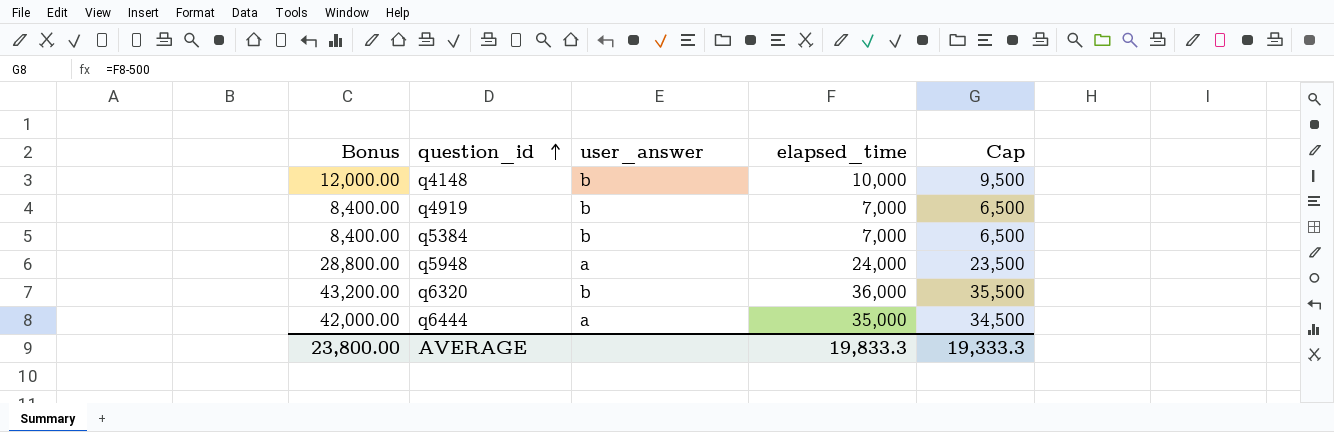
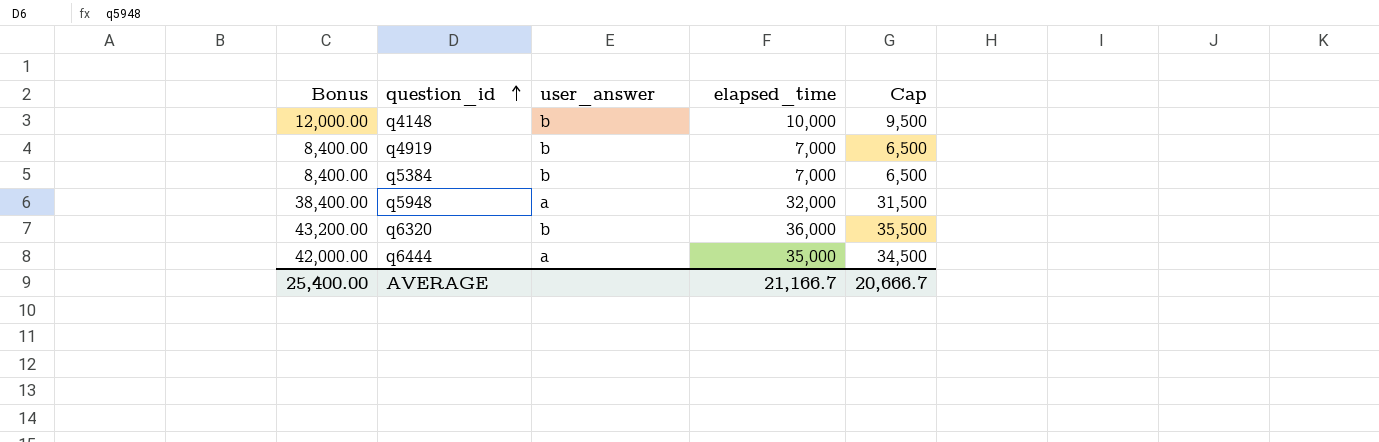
q5948 | Bonus: 28,800.00 -> 38,400.00
q5948 | elapsed_time: 24,000 -> 32,000
q5948 | Cap: 23,500 -> 31,500
AVERAGE | Bonus: 23,800.00 -> 25,400.00
AVERAGE | elapsed_time: 19,833.3 -> 21,166.7
AVERAGE | Cap: 19,333.3 -> 20,666.7

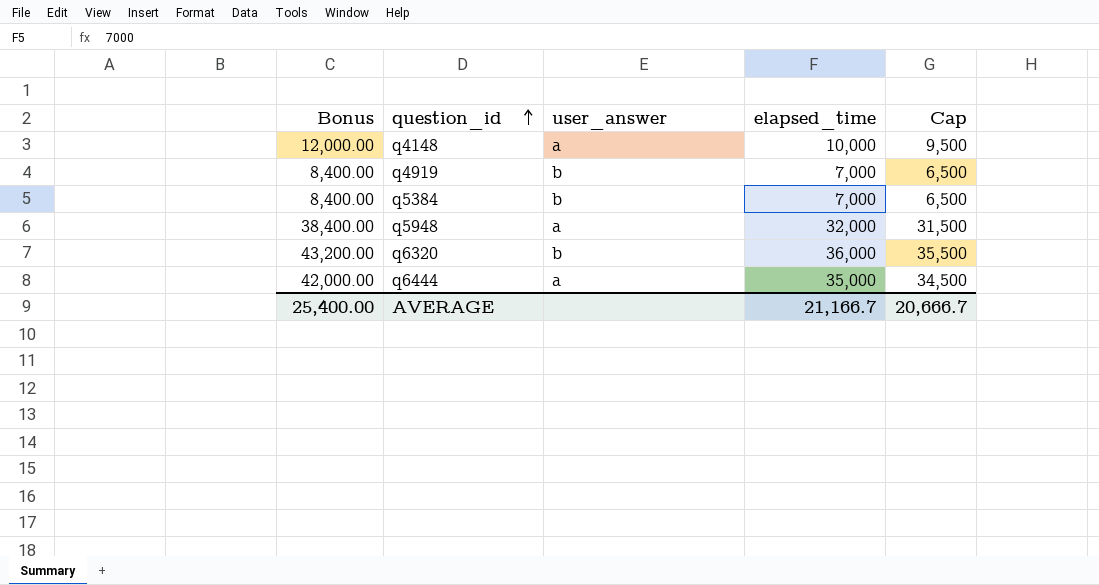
q4148 | user_answer: b -> a

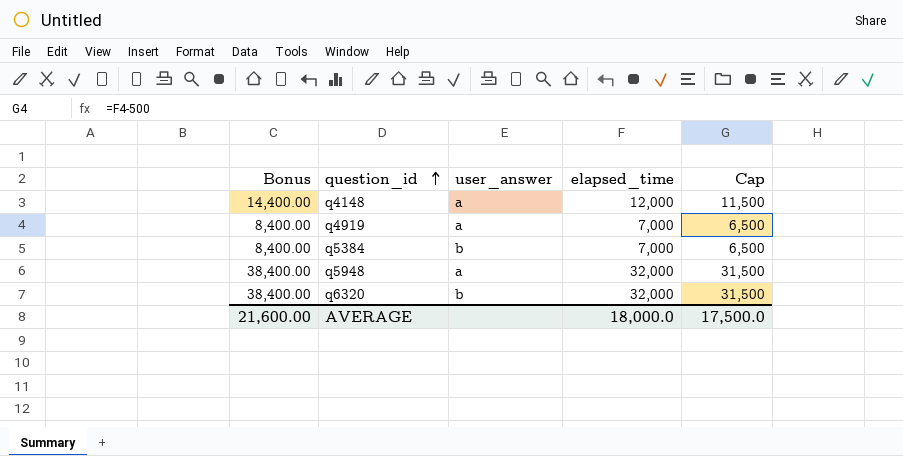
row q6444: 42,000.00 | a | 35,000 | 34,500 -> none
q4148 | Bonus: 12,000.00 -> 14,400.00
q4148 | elapsed_time: 10,000 -> 12,000
q4148 | Cap: 9,500 -> 11,500
q4919 | user_answer: b -> a
q6320 | Bonus: 43,200.00 -> 38,400.00
q6320 | elapsed_time: 36,000 -> 32,000
q6320 | Cap: 35,500 -> 31,500
AVERAGE | Bonus: 25,400.00 -> 21,600.00
AVERAGE | elapsed_time: 21,166.7 -> 18,000.0
AVERAGE | Cap: 20,666.7 -> 17,500.0

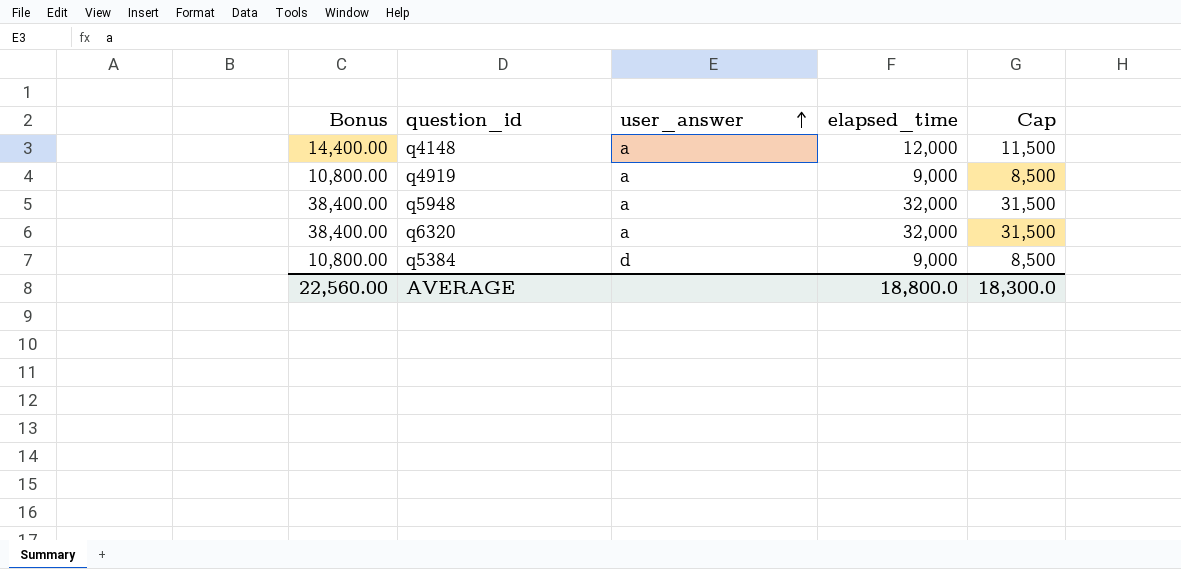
row order: question_id ascending -> user_answer ascending
q4919 | Bonus: 8,400.00 -> 10,800.00
q4919 | elapsed_time: 7,000 -> 9,000
q4919 | Cap: 6,500 -> 8,500
q6320 | user_answer: b -> a
q5384 | Bonus: 8,400.00 -> 10,800.00
q5384 | user_answer: b -> d
q5384 | elapsed_time: 7,000 -> 9,000
q5384 | Cap: 6,500 -> 8,500
AVERAGE | Bonus: 21,600.00 -> 22,560.00
AVERAGE | elapsed_time: 18,000.0 -> 18,800.0
AVERAGE | Cap: 17,500.0 -> 18,300.0

